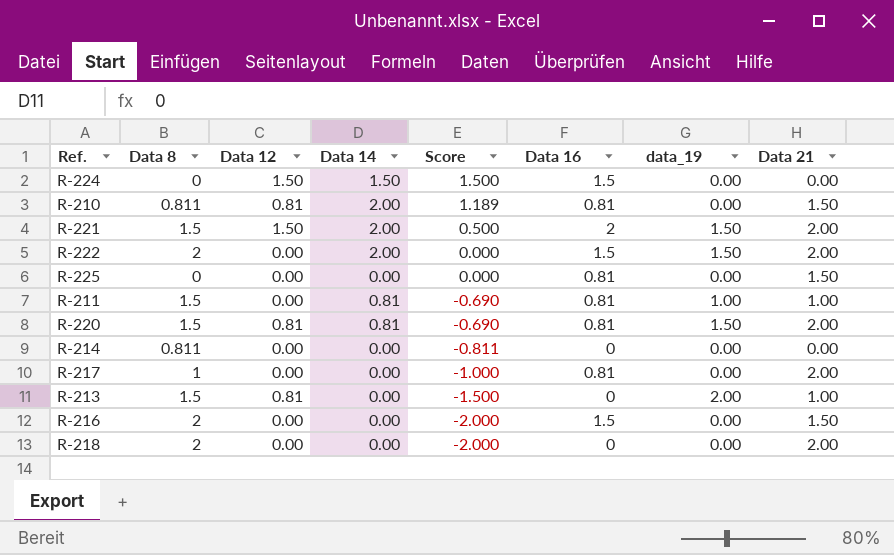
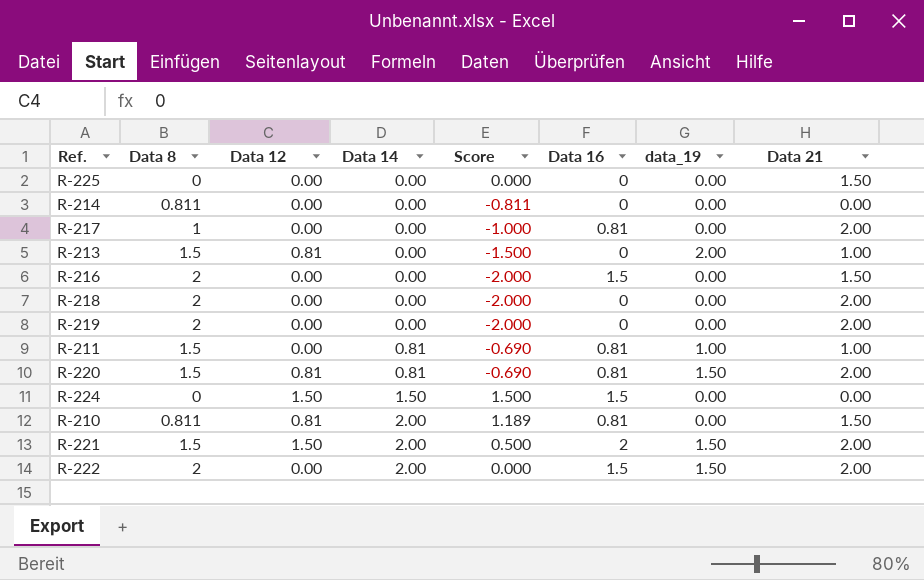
row order: Score descending -> Data 14 ascending
R-225 | Data 16: 0.81 -> 0
row R-219: none -> 2 | 0.00 | 0.00 | -2.000 | 0 | 0.00 | 2.00

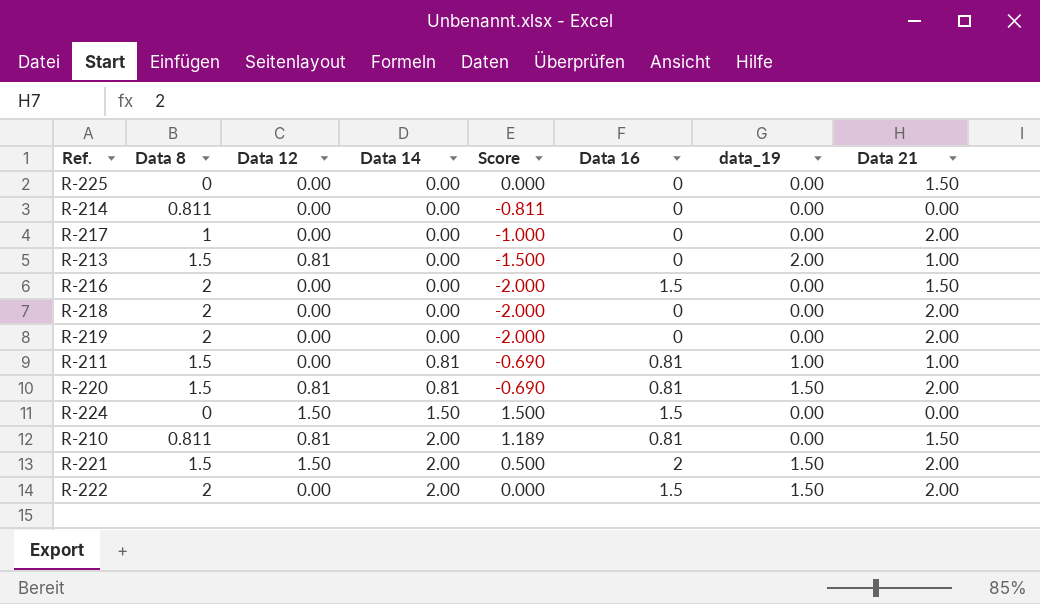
R-217 | Data 16: 0.81 -> 0

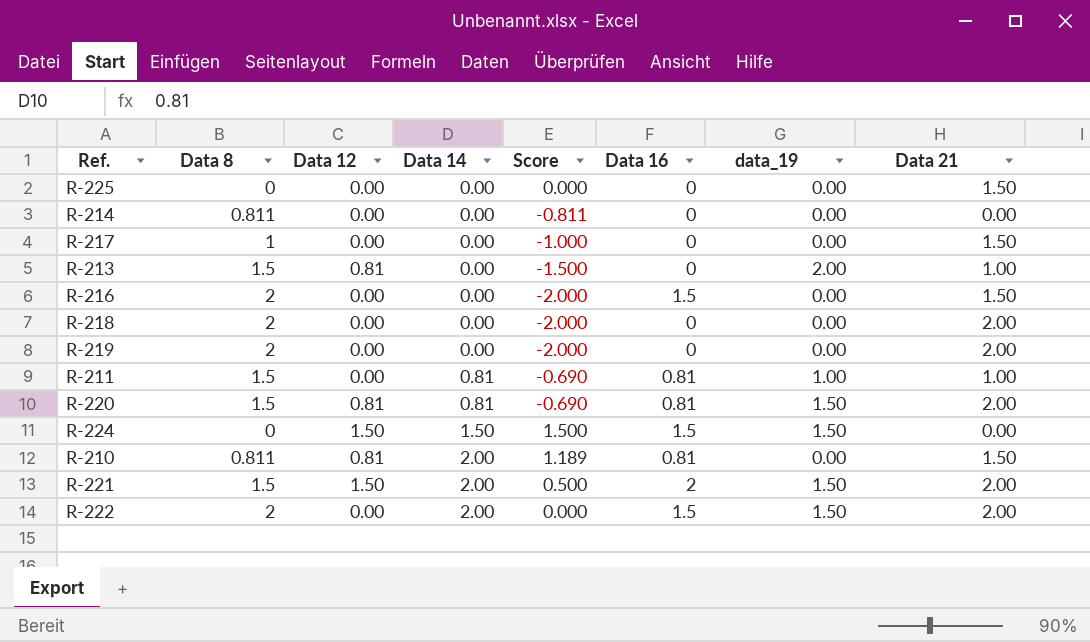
R-217 | Data 21: 2.00 -> 1.50
R-224 | data_19: 0.00 -> 1.50

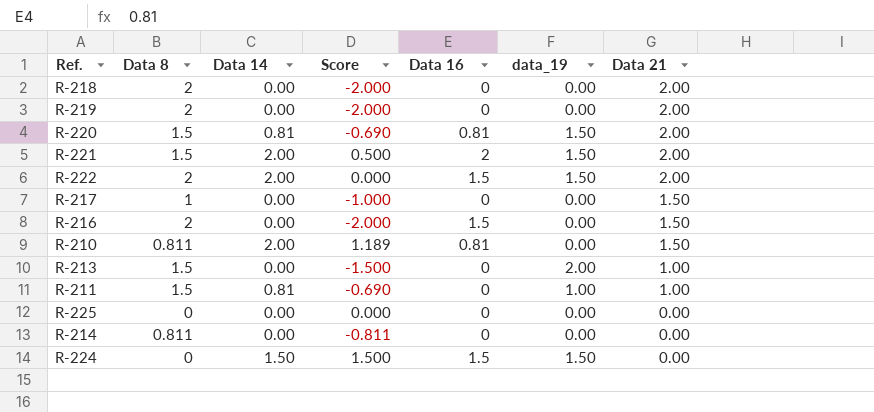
row order: Data 14 ascending -> Data 21 descending
column Data 12 | position: 3 -> none
R-211 | Data 16: 0.81 -> 0
R-225 | Data 21: 1.50 -> 0.00

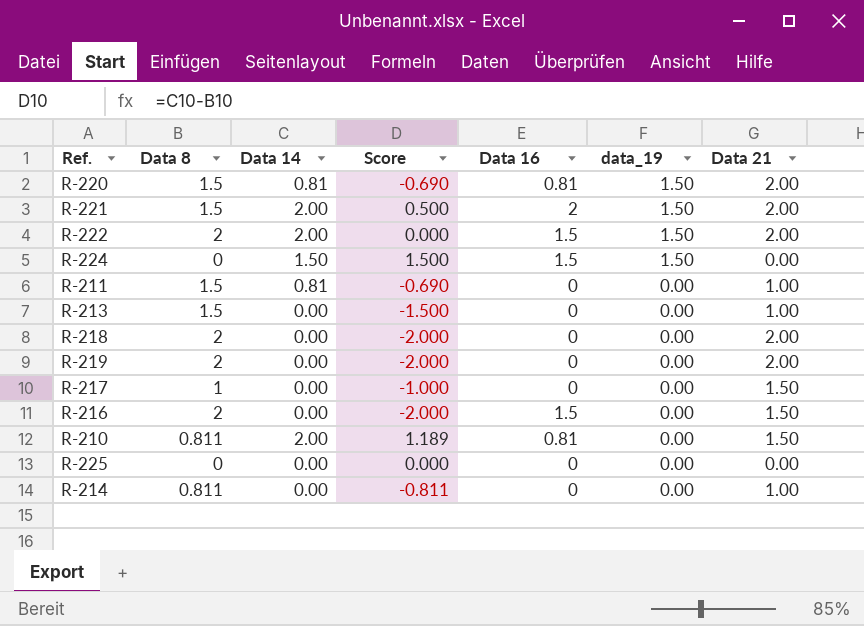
row order: Data 21 descending -> data_19 descending
R-211 | data_19: 1.00 -> 0.00
R-213 | data_19: 2.00 -> 0.00
R-214 | Data 21: 0.00 -> 1.00

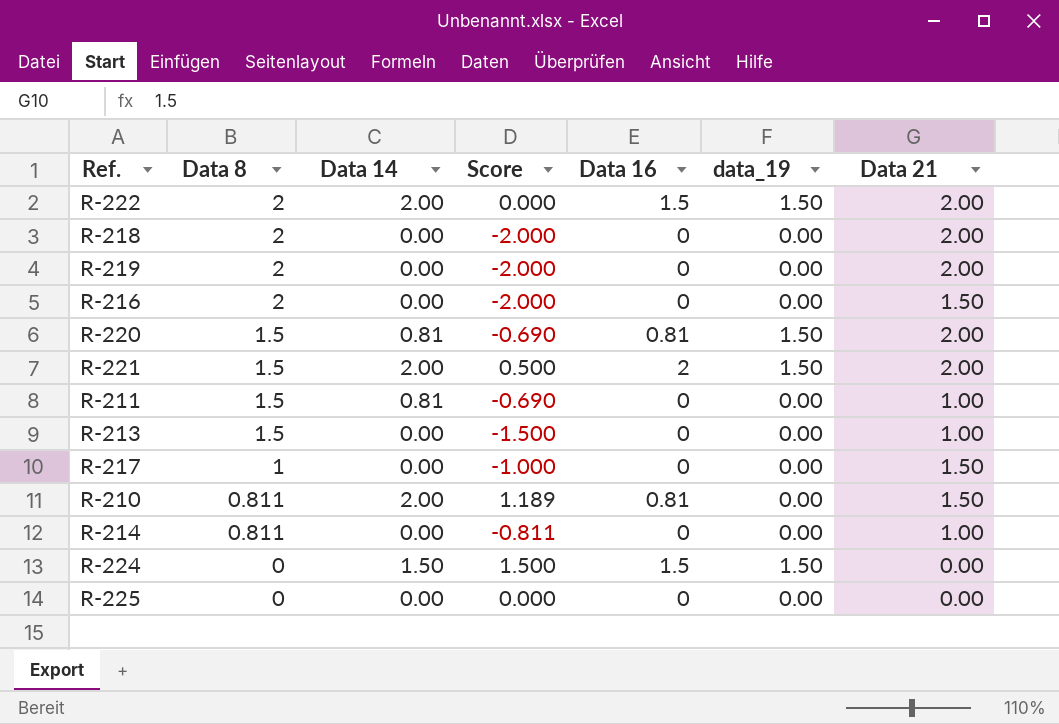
row order: data_19 descending -> Data 8 descending
R-216 | Data 16: 1.5 -> 0

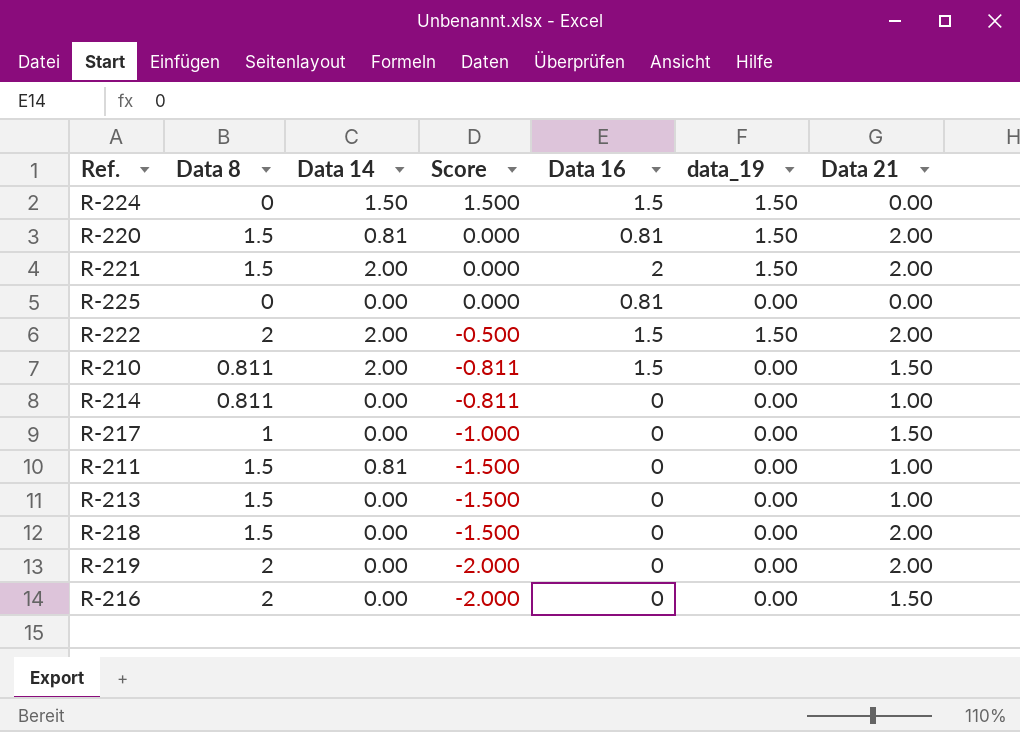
row order: Data 8 descending -> Score descending
column Score | formula: [Data 14] - [Data 8] -> [data_19] - [Data 8]
R-225 | Data 16: 0 -> 0.81
R-210 | Data 16: 0.81 -> 1.5
R-218 | Data 8: 2 -> 1.5

